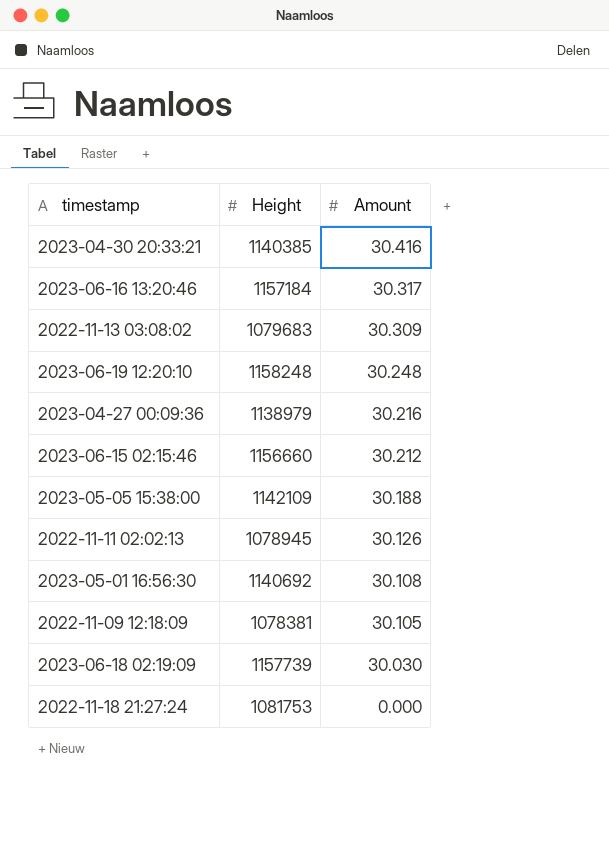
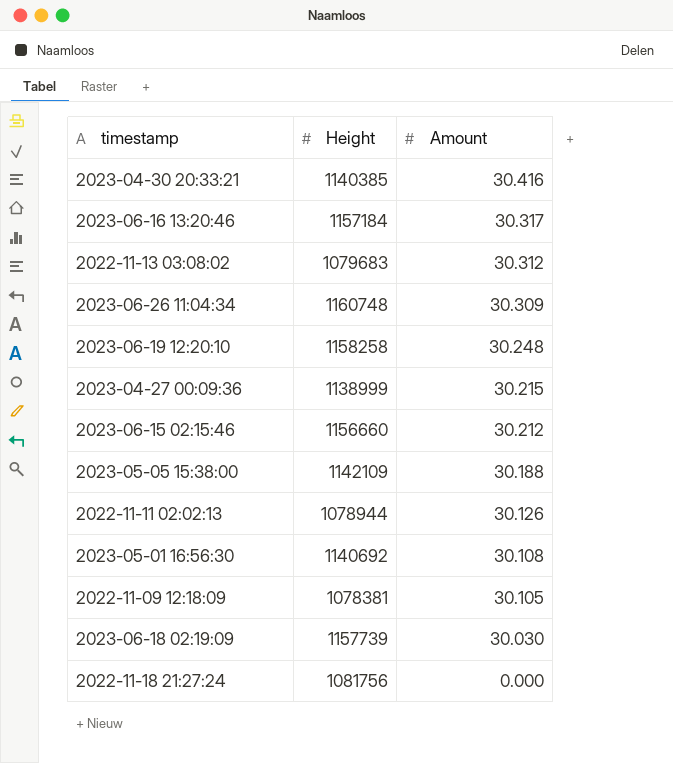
2022-11-13 03:08:02 | Amount: 30.309 -> 30.312
row 2023-06-26 11:04:34: none -> 1160748 | 30.309
2023-06-19 12:20:10 | Height: 1158248 -> 1158258
2023-04-27 00:09:36 | Height: 1138979 -> 1138999
2023-04-27 00:09:36 | Amount: 30.216 -> 30.215
2022-11-11 02:02:13 | Height: 1078945 -> 1078944
2022-11-18 21:27:24 | Height: 1081753 -> 1081756

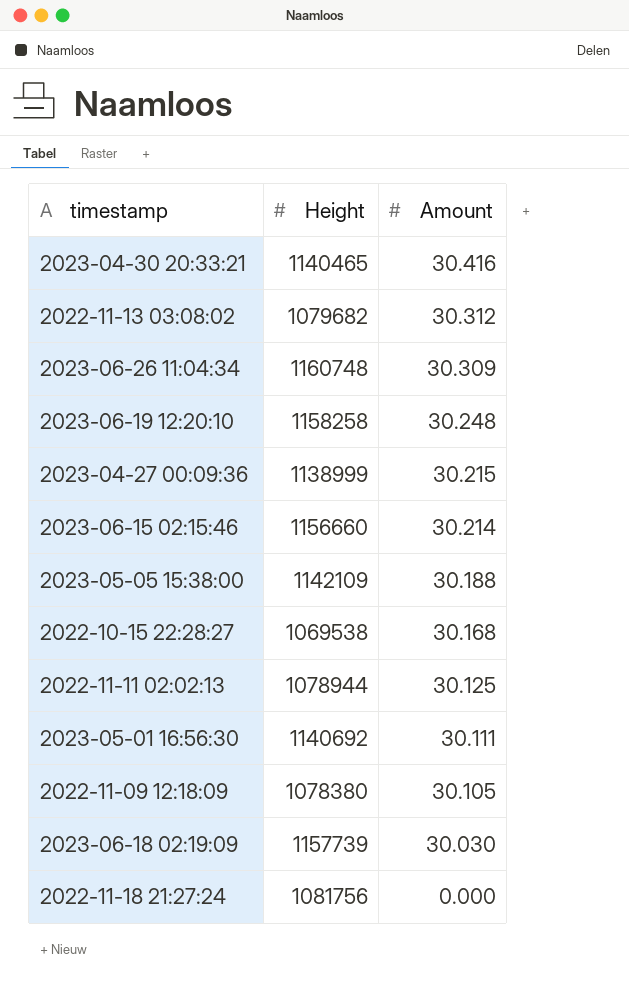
row 2023-06-16 13:20:46: 1157184 | 30.317 -> none
2023-04-30 20:33:21 | Height: 1140385 -> 1140465
2022-11-13 03:08:02 | Height: 1079683 -> 1079682
2023-06-15 02:15:46 | Amount: 30.212 -> 30.214
row 2022-10-15 22:28:27: none -> 1069538 | 30.168
2022-11-11 02:02:13 | Amount: 30.126 -> 30.125
2023-05-01 16:56:30 | Amount: 30.108 -> 30.111
2022-11-09 12:18:09 | Height: 1078381 -> 1078380

